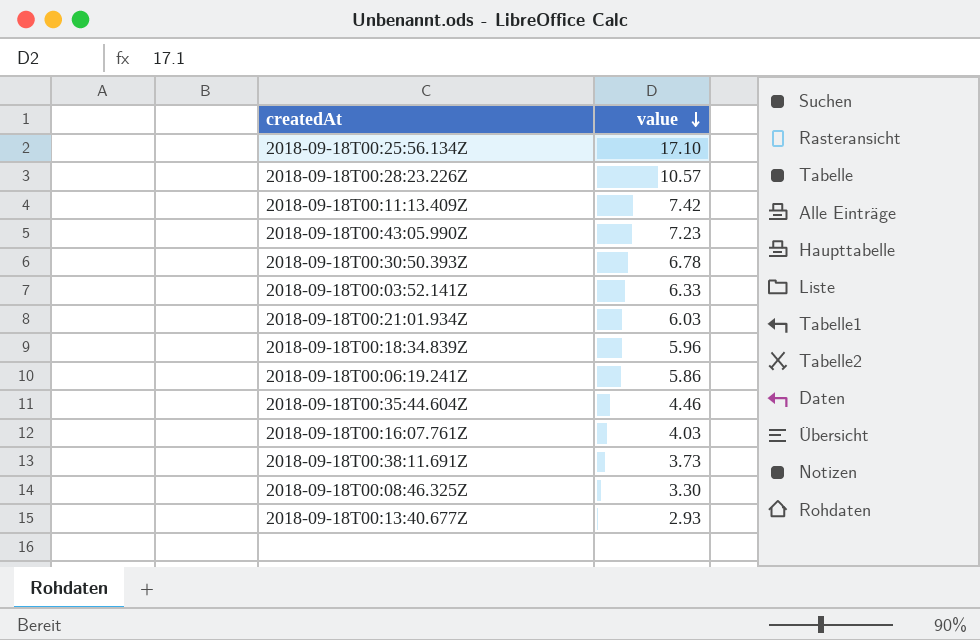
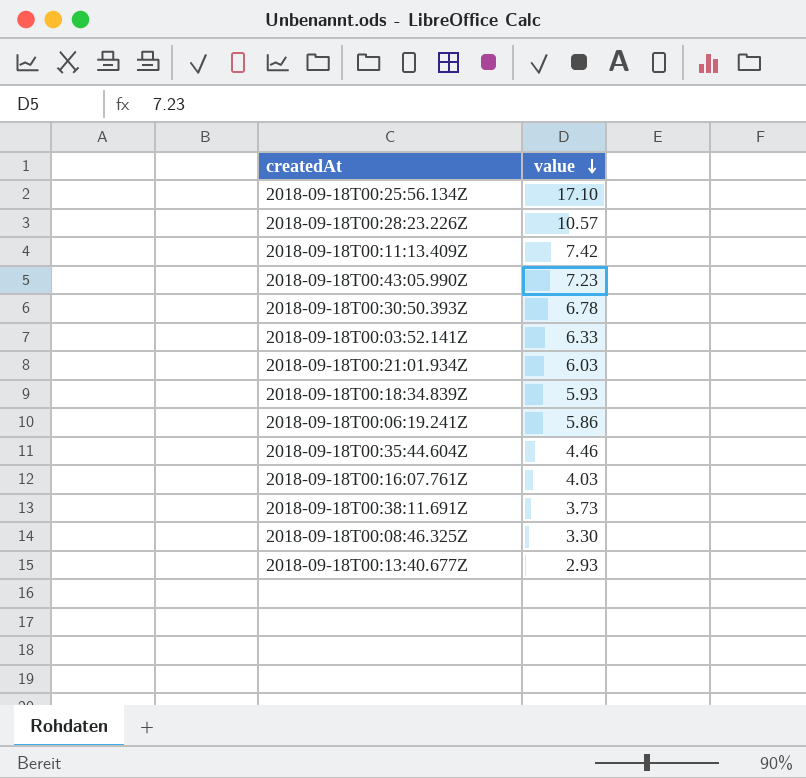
2018-09-18T00:18:34.839Z | value: 5.96 -> 5.93

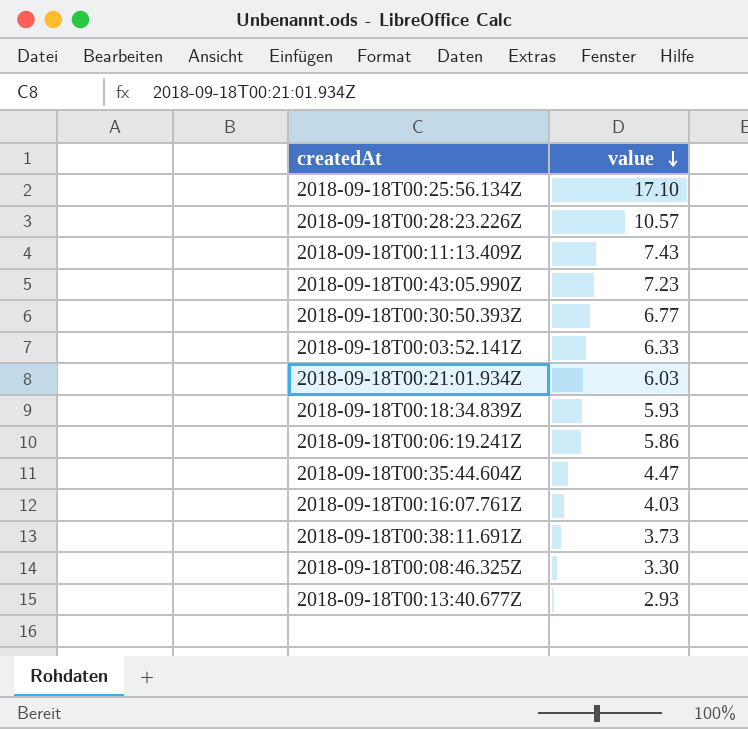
2018-09-18T00:11:13.409Z | value: 7.42 -> 7.43
2018-09-18T00:30:50.393Z | value: 6.78 -> 6.77
2018-09-18T00:35:44.604Z | value: 4.46 -> 4.47

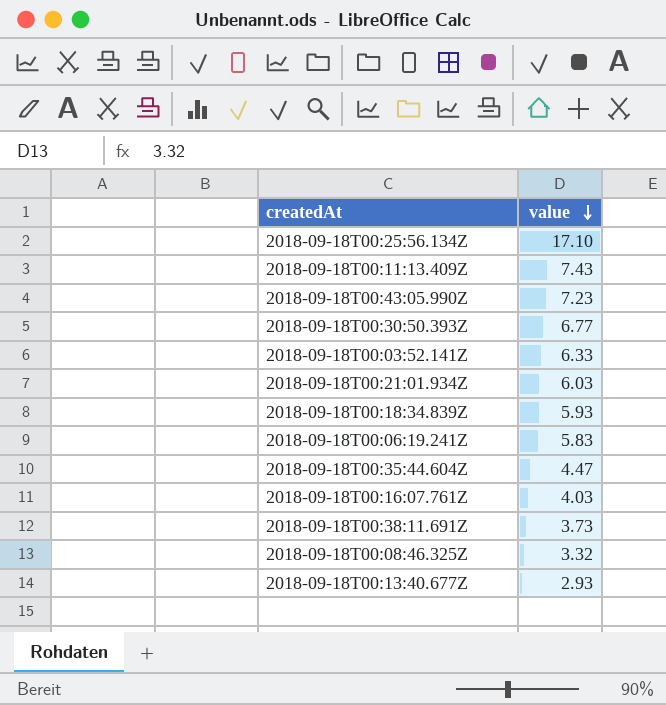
row 2018-09-18T00:28:23.226Z: 10.57 -> none
2018-09-18T00:06:19.241Z | value: 5.86 -> 5.83
2018-09-18T00:08:46.325Z | value: 3.30 -> 3.32

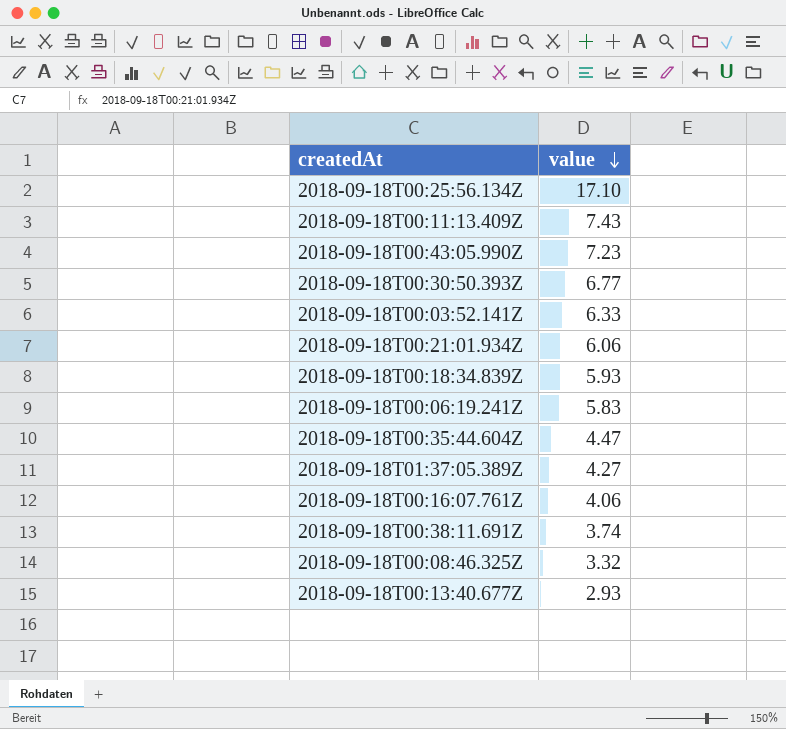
2018-09-18T00:21:01.934Z | value: 6.03 -> 6.06
row 2018-09-18T01:37:05.389Z: none -> 4.27
2018-09-18T00:16:07.761Z | value: 4.03 -> 4.06
2018-09-18T00:38:11.691Z | value: 3.73 -> 3.74

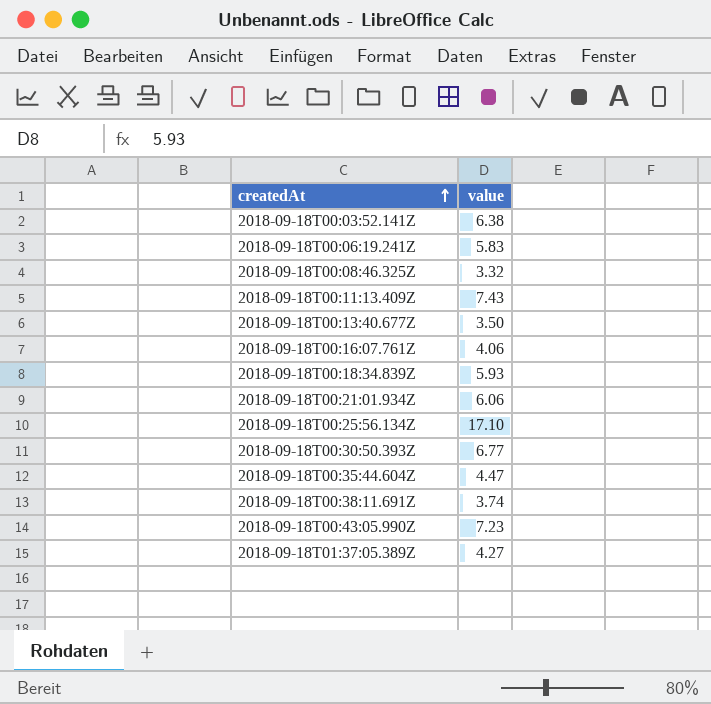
row order: value descending -> createdAt ascending
2018-09-18T00:03:52.141Z | value: 6.33 -> 6.38
2018-09-18T00:13:40.677Z | value: 2.93 -> 3.50

